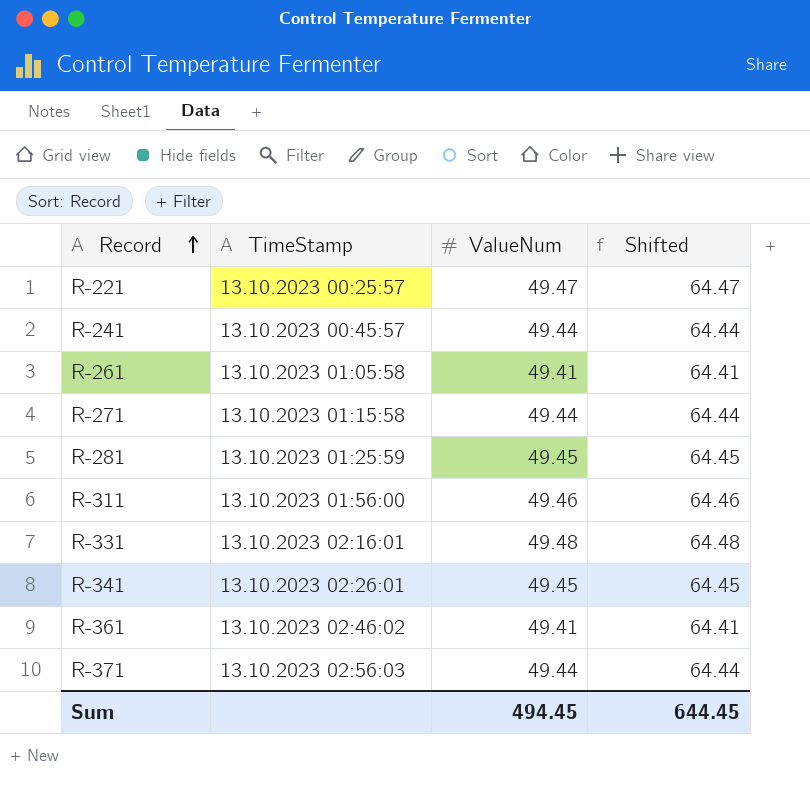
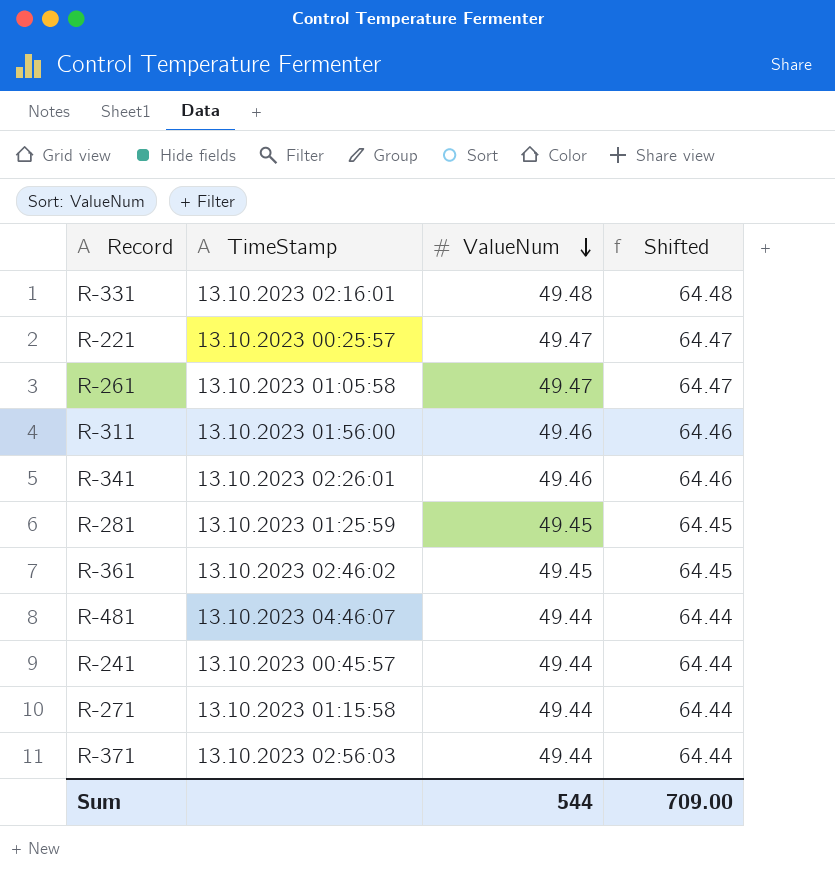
row order: Record ascending -> ValueNum descending
R-261 | ValueNum: 49.41 -> 49.47
R-261 | Shifted: 64.41 -> 64.47
R-341 | ValueNum: 49.45 -> 49.46
R-341 | Shifted: 64.45 -> 64.46
R-361 | ValueNum: 49.41 -> 49.45
R-361 | Shifted: 64.41 -> 64.45
row R-481: none -> 13.10.2023 04:46:07 | 49.44 | 64.44
Sum | ValueNum: 494.45 -> 544
Sum | Shifted: 644.45 -> 709.00

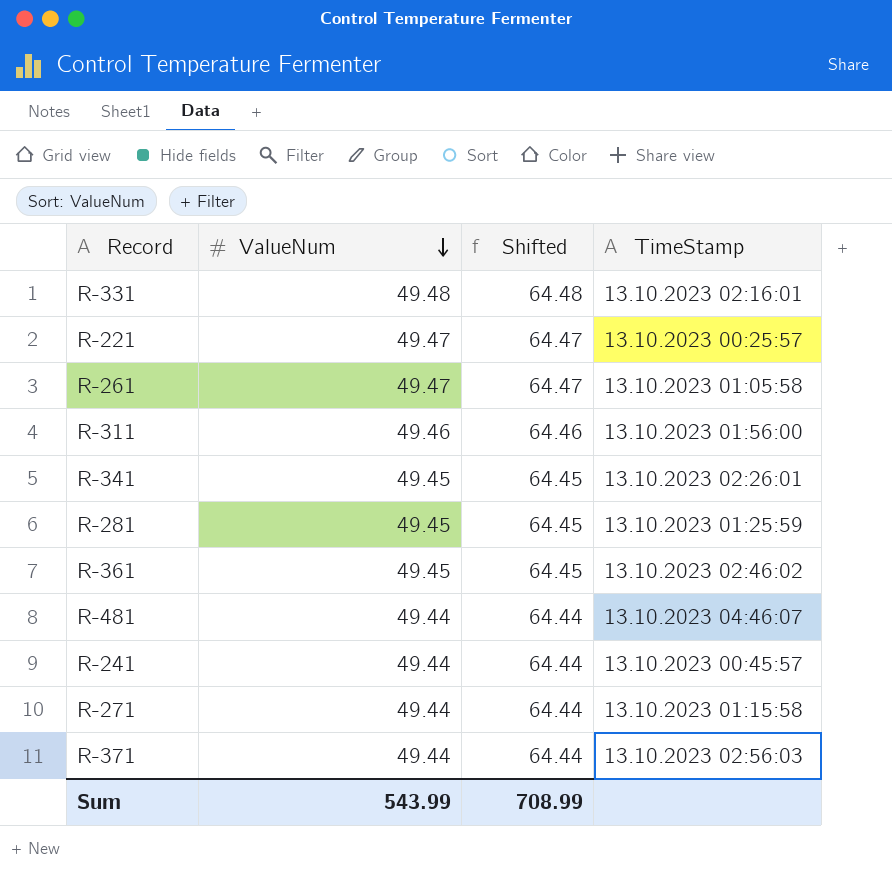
column TimeStamp | position: 2 -> 4
R-341 | ValueNum: 49.46 -> 49.45
R-341 | Shifted: 64.46 -> 64.45
Sum | ValueNum: 544 -> 543.99
Sum | Shifted: 709.00 -> 708.99

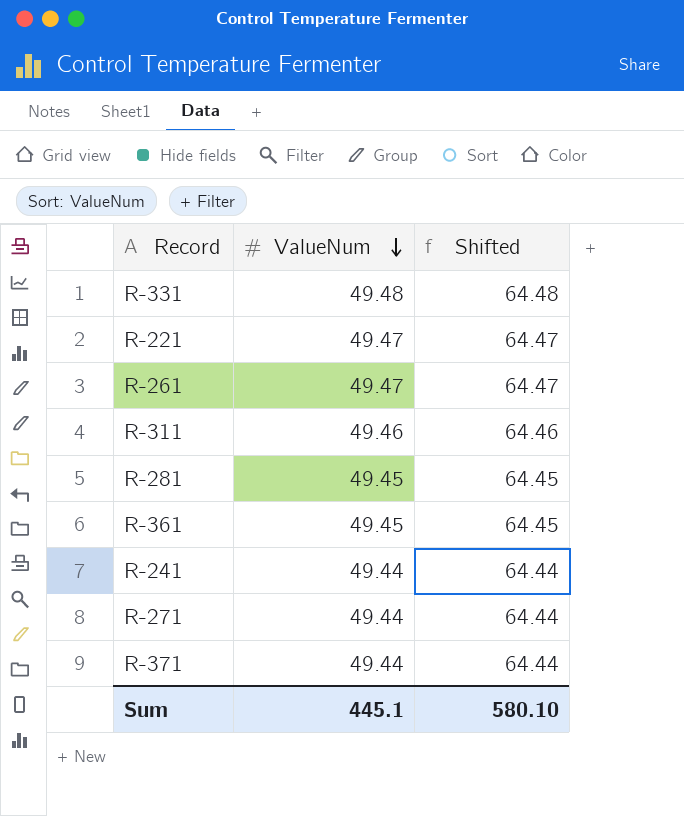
column TimeStamp | position: 4 -> none
row R-341: 49.45 | 64.45 | 13.10.2023 02:26:01 -> none
row R-481: 49.44 | 64.44 | 13.10.2023 04:46:07 -> none
Sum | ValueNum: 543.99 -> 445.1
Sum | Shifted: 708.99 -> 580.10

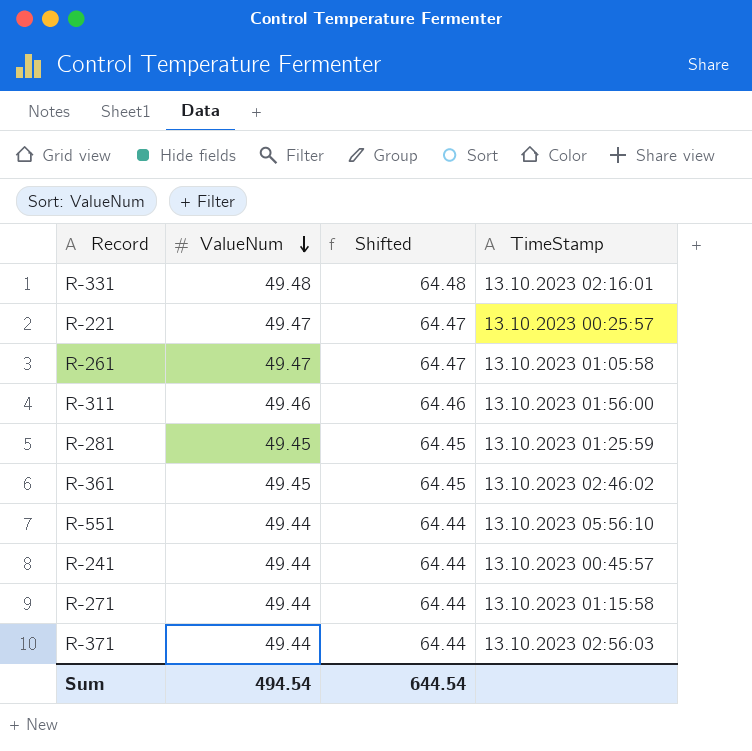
column TimeStamp | position: none -> 4
row R-551: none -> 49.44 | 64.44 | 13.10.2023 05:56:10
Sum | ValueNum: 445.1 -> 494.54
Sum | Shifted: 580.10 -> 644.54

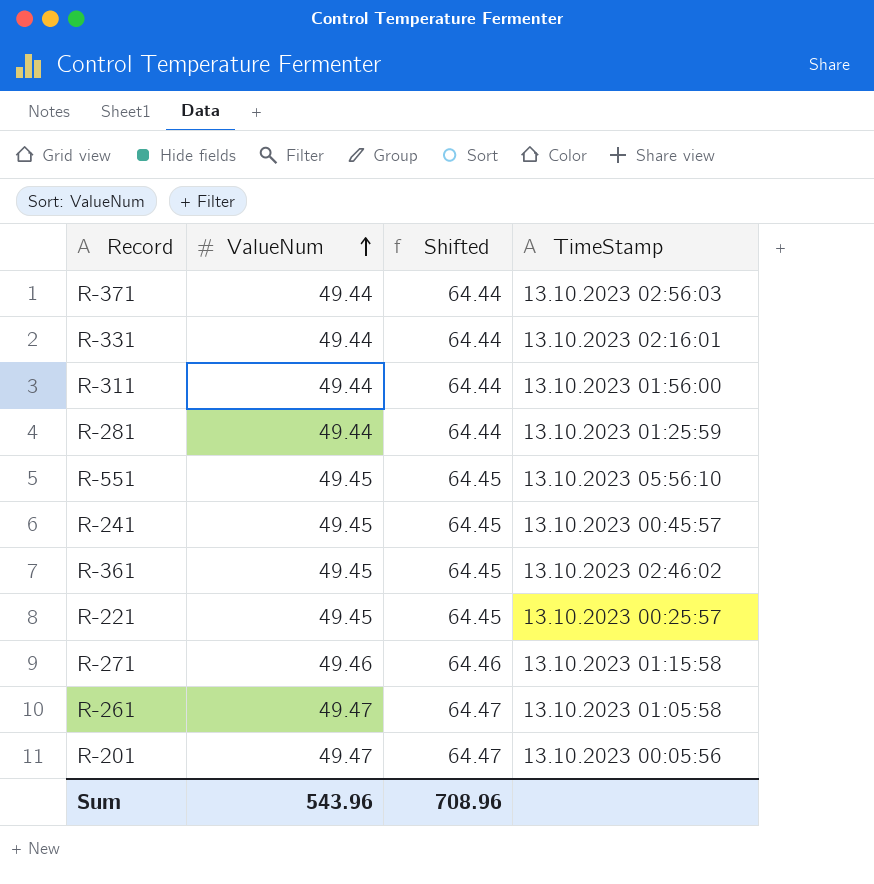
row order: ValueNum descending -> ValueNum ascending
R-331 | ValueNum: 49.48 -> 49.44
R-331 | Shifted: 64.48 -> 64.44
R-311 | ValueNum: 49.46 -> 49.44
R-311 | Shifted: 64.46 -> 64.44
R-281 | ValueNum: 49.45 -> 49.44
R-281 | Shifted: 64.45 -> 64.44
R-551 | ValueNum: 49.44 -> 49.45
R-551 | Shifted: 64.44 -> 64.45
R-241 | ValueNum: 49.44 -> 49.45
R-241 | Shifted: 64.44 -> 64.45
R-221 | ValueNum: 49.47 -> 49.45
R-221 | Shifted: 64.47 -> 64.45
R-271 | ValueNum: 49.44 -> 49.46
R-271 | Shifted: 64.44 -> 64.46
row R-201: none -> 49.47 | 64.47 | 13.10.2023 00:05:56
Sum | ValueNum: 494.54 -> 543.96
Sum | Shifted: 644.54 -> 708.96

